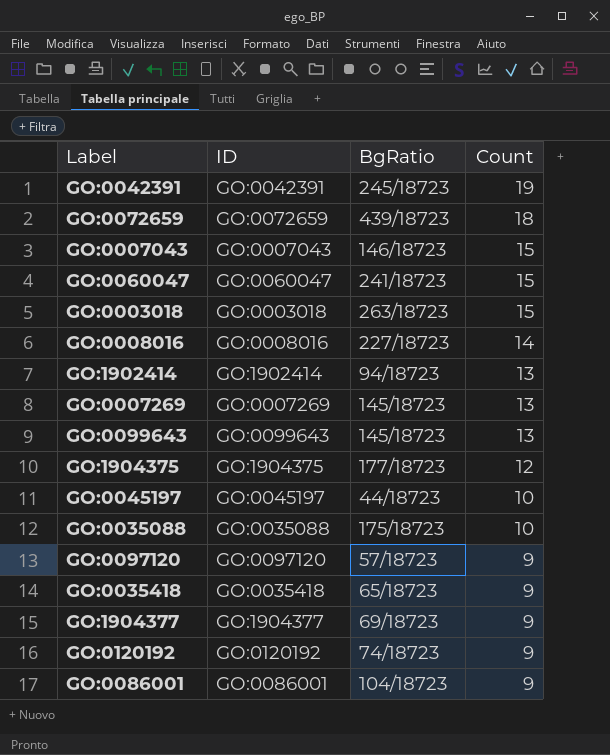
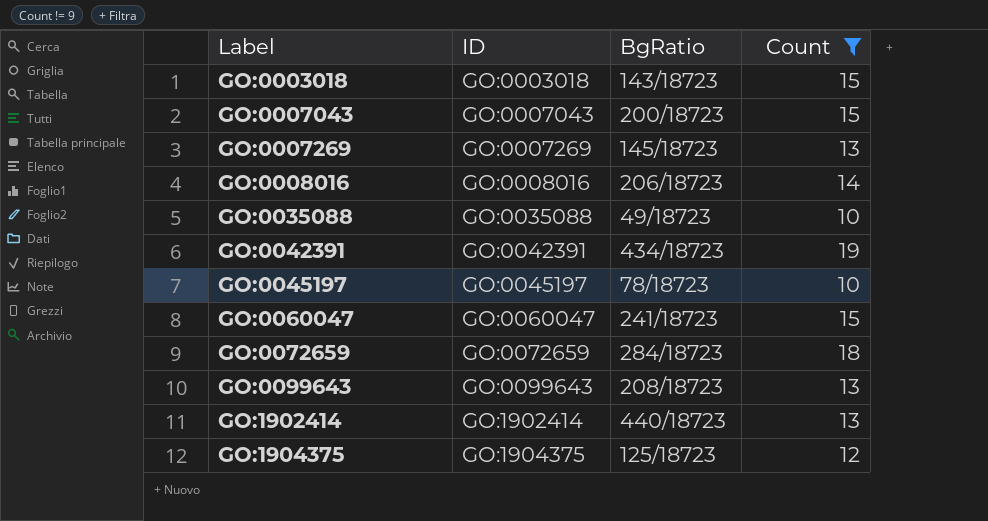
filter: none -> Count != 9
row order: Count descending -> Label ascending
GO:0003018 | BgRatio: 263/18723 -> 143/18723
GO:0007043 | BgRatio: 146/18723 -> 200/18723
GO:0008016 | BgRatio: 227/18723 -> 206/18723
GO:0035088 | BgRatio: 175/18723 -> 49/18723
GO:0042391 | BgRatio: 245/18723 -> 434/18723
GO:0045197 | BgRatio: 44/18723 -> 78/18723
GO:0072659 | BgRatio: 439/18723 -> 284/18723
GO:0099643 | BgRatio: 145/18723 -> 208/18723
GO:1902414 | BgRatio: 94/18723 -> 440/18723
GO:1904375 | BgRatio: 177/18723 -> 125/18723

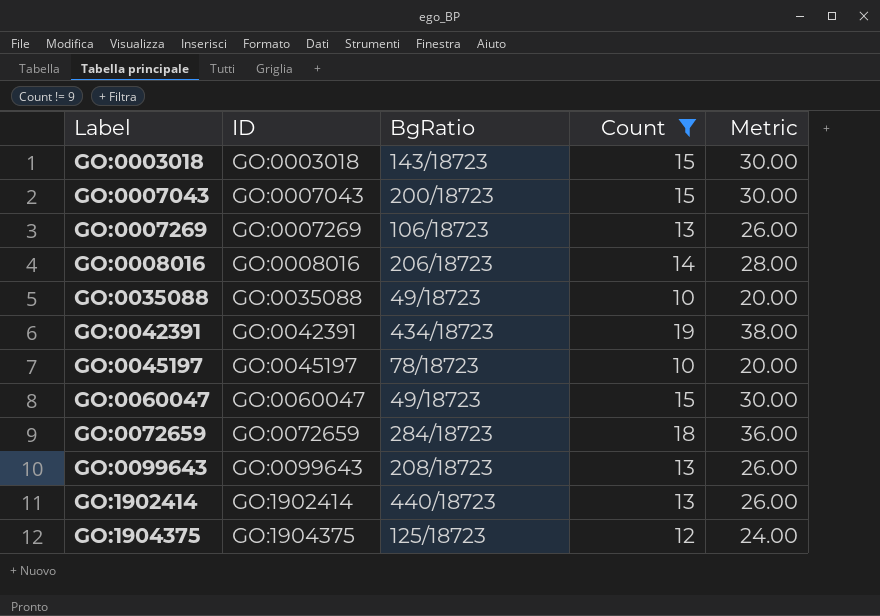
column Metric | formula: none -> [Count] * 2
GO:0007269 | BgRatio: 145/18723 -> 106/18723
GO:0060047 | BgRatio: 241/18723 -> 49/18723

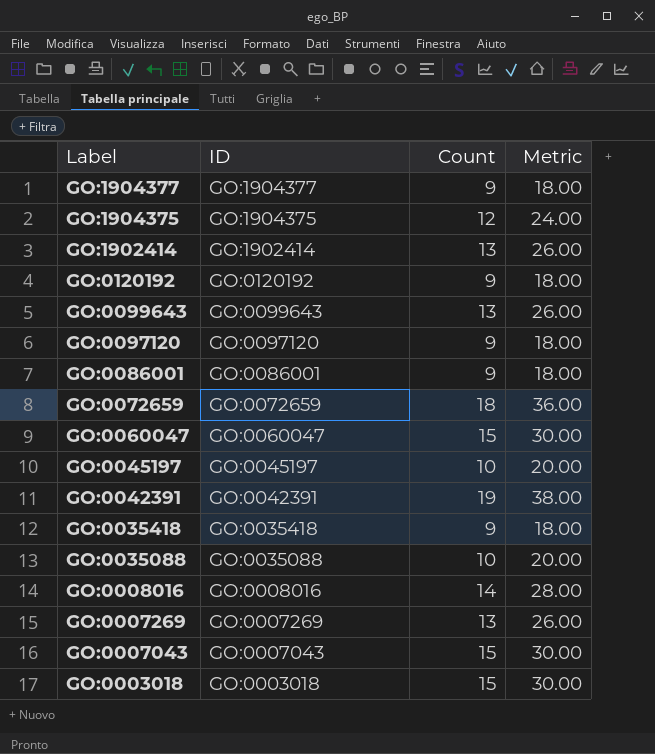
filter: Count != 9 -> none
row order: Label ascending -> Label descending
column BgRatio | position: 3 -> none

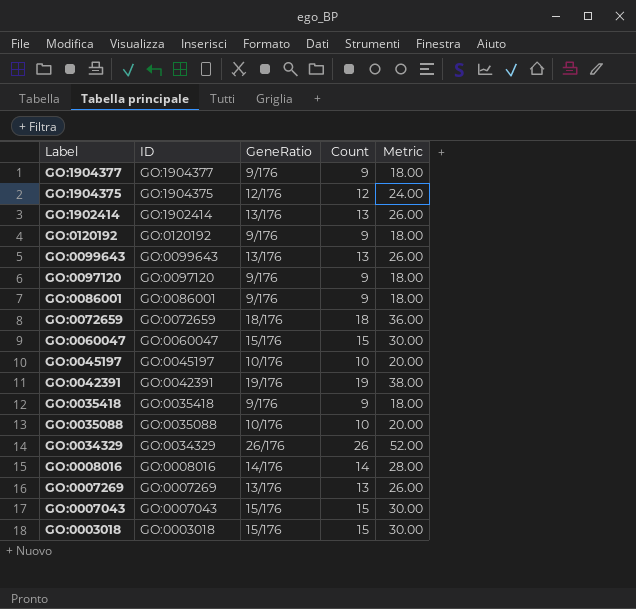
column GeneRatio | position: none -> 3
row GO:0034329: none -> GO:0034329 | 26/176 | 26 | 52.00

